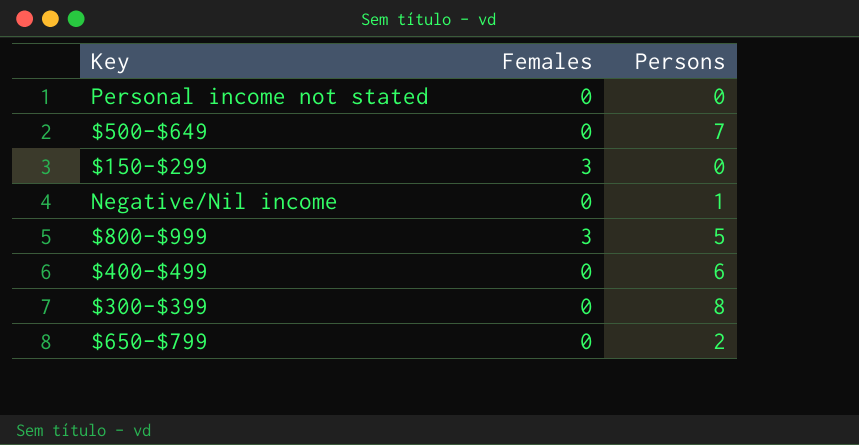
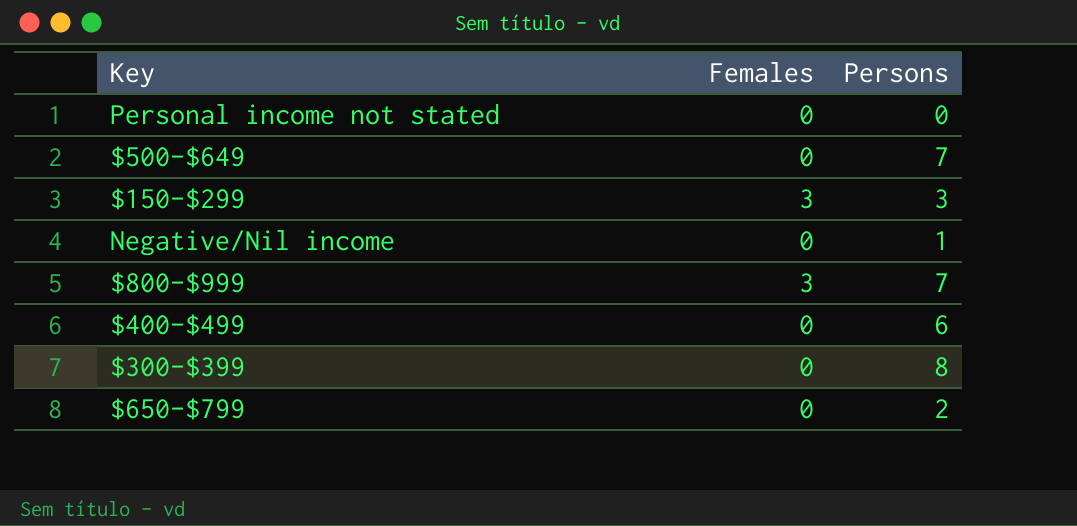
$150-$299 | Persons: 0 -> 3
$800-$999 | Persons: 5 -> 7

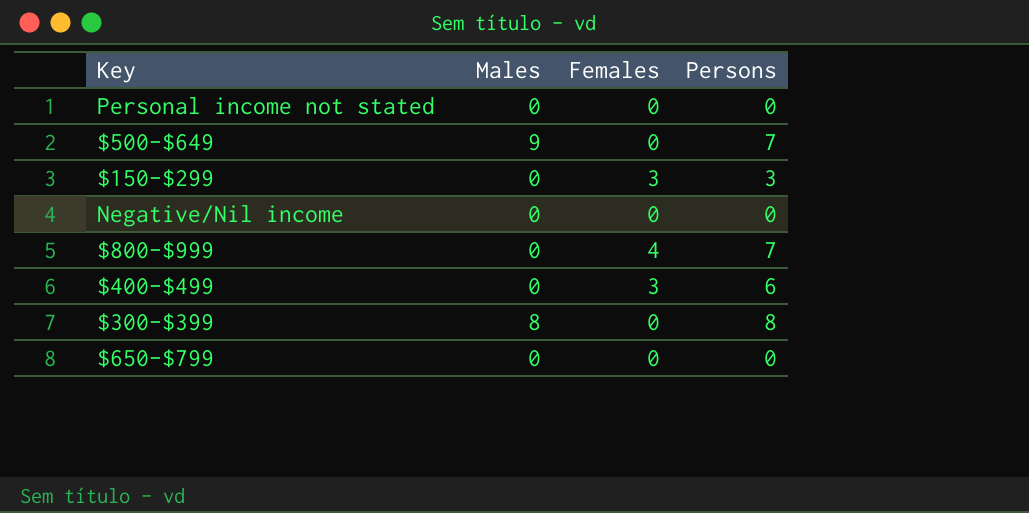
column Males | position: none -> 2
Negative/Nil income | Persons: 1 -> 0
$800-$999 | Females: 3 -> 4
$400-$499 | Females: 0 -> 3
$650-$799 | Persons: 2 -> 0

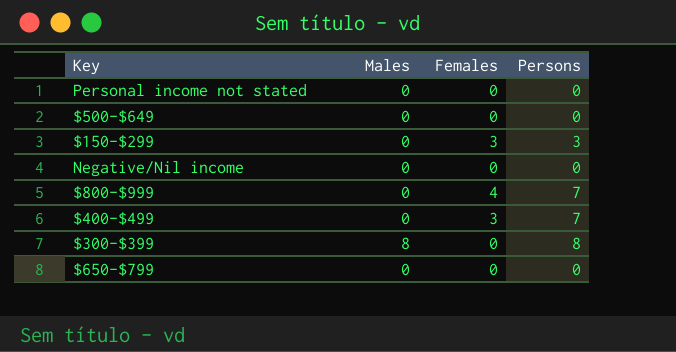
$500-$649 | Males: 9 -> 0
$500-$649 | Persons: 7 -> 0
$400-$499 | Persons: 6 -> 7

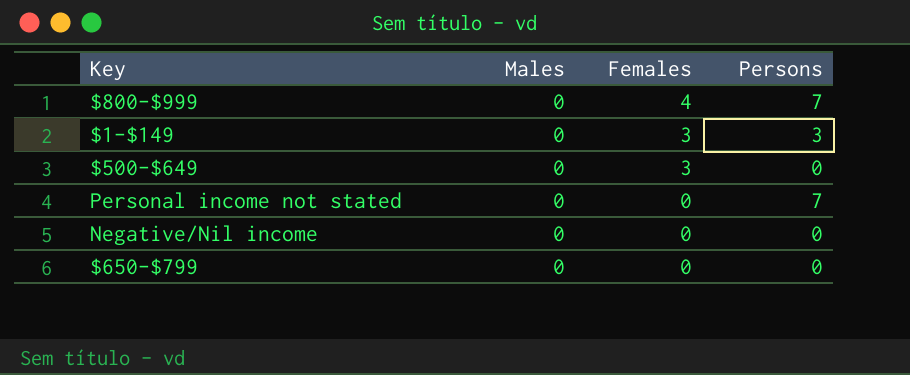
row order: none -> Females descending
row $150-$299: 0 | 3 | 3 -> none
row $400-$499: 0 | 3 | 7 -> none
row $300-$399: 8 | 0 | 8 -> none
row $1-$149: none -> 0 | 3 | 3
$500-$649 | Females: 0 -> 3
Personal income not stated | Persons: 0 -> 7

